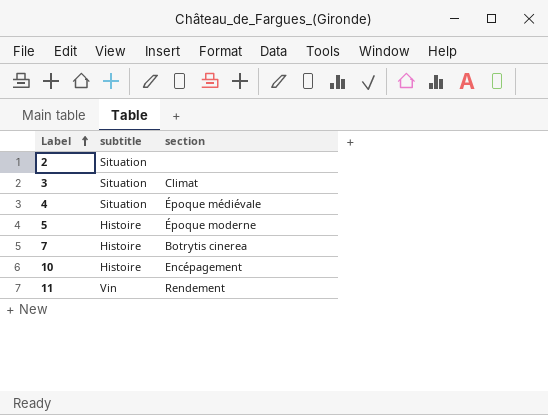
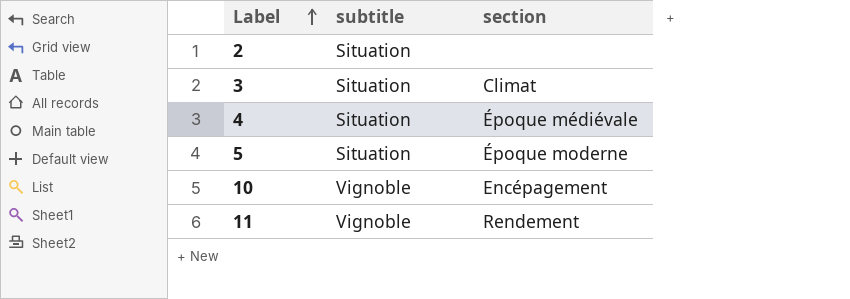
row 7: Histoire | Botrytis cinerea -> none
5 | subtitle: Histoire -> Situation
10 | subtitle: Histoire -> Vignoble
11 | subtitle: Vin -> Vignoble

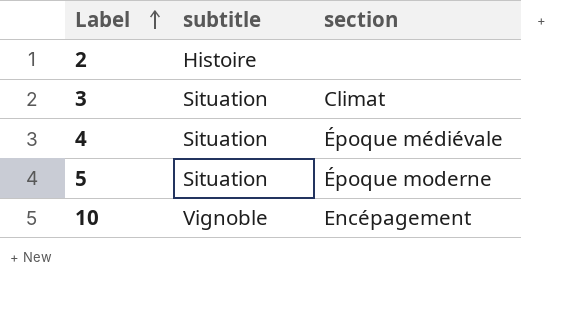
row 11: Vignoble | Rendement -> none
2 | subtitle: Situation -> Histoire

